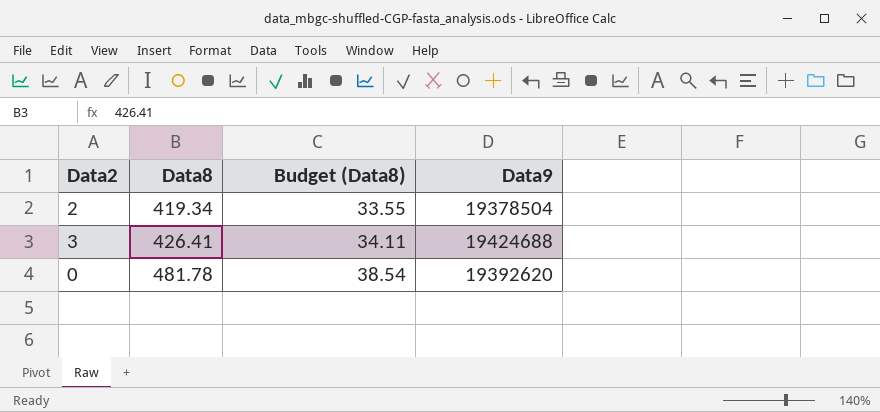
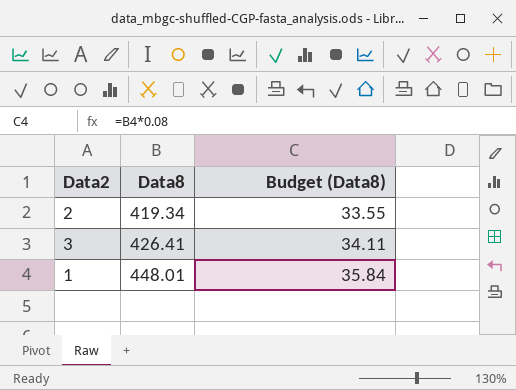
column Data9 | position: 4 -> none
row 0: 481.78 | 38.54 | 19392620 -> none
row 1: none -> 448.01 | 35.84

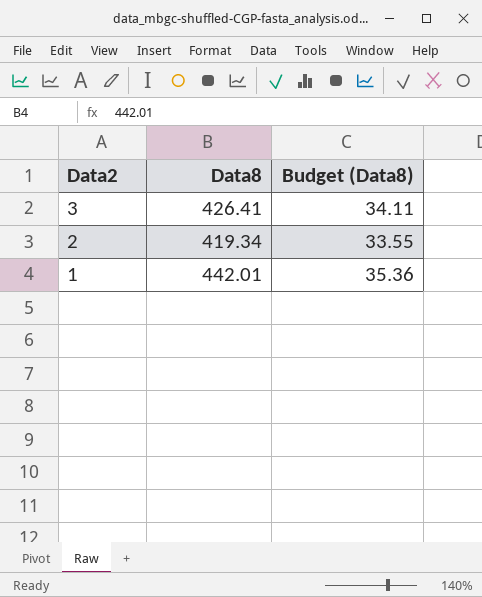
row order: Data8 ascending -> Data2 descending
1 | Data8: 448.01 -> 442.01
1 | Budget (Data8): 35.84 -> 35.36

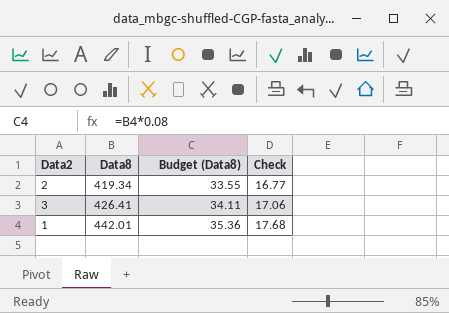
row order: Data2 descending -> Data8 ascending
column Check | formula: none -> [Data8] * 0.04

